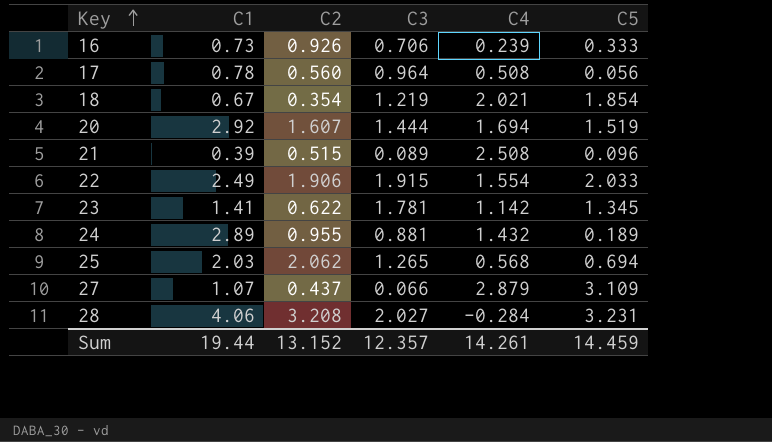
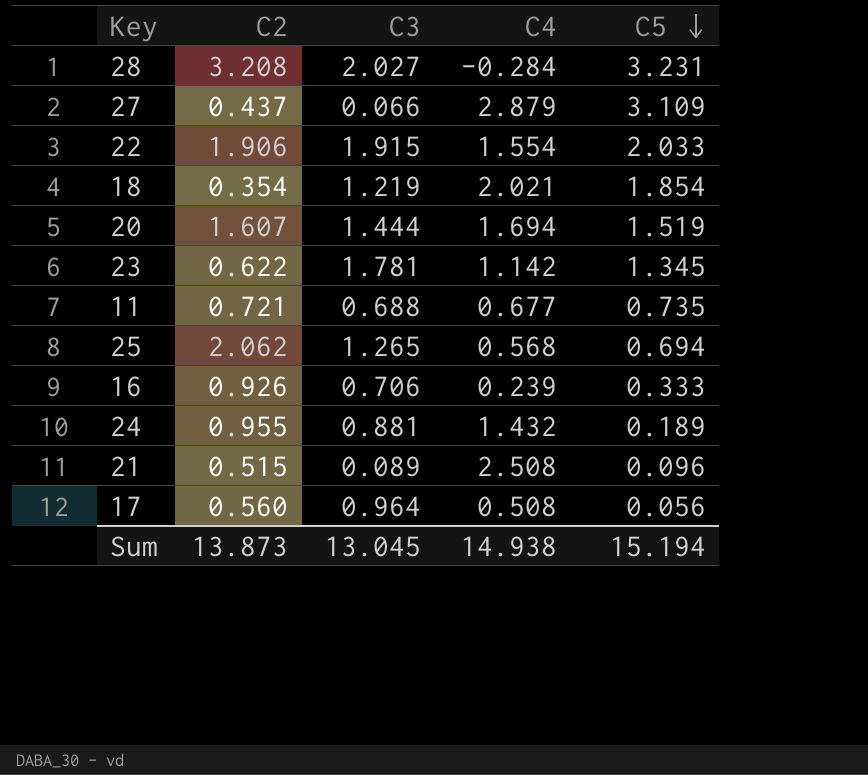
row order: Key ascending -> C5 descending
column C1 | position: 2 -> none
row 11: none -> 0.721 | 0.688 | 0.677 | 0.735
Sum | C2: 13.152 -> 13.873
Sum | C3: 12.357 -> 13.045
Sum | C4: 14.261 -> 14.938
Sum | C5: 14.459 -> 15.194

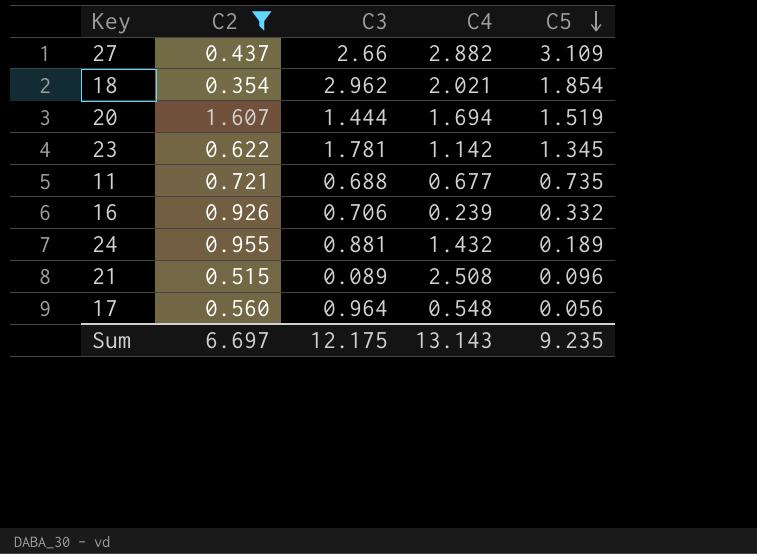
filter: none -> C2 <= 1.607
27 | C3: 0.066 -> 2.66
27 | C4: 2.879 -> 2.882
18 | C3: 1.219 -> 2.962
16 | C5: 0.333 -> 0.332
17 | C4: 0.508 -> 0.548
Sum | C2: 13.873 -> 6.697
Sum | C3: 13.045 -> 12.175
Sum | C4: 14.938 -> 13.143
Sum | C5: 15.194 -> 9.235

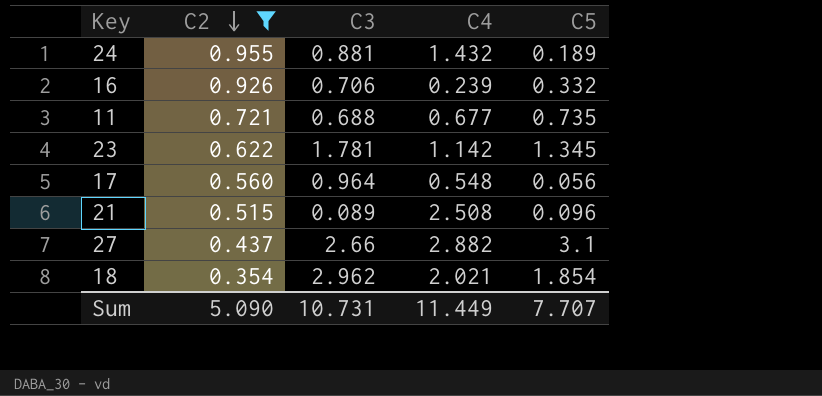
row order: C5 descending -> C2 descending
row 20: 1.607 | 1.444 | 1.694 | 1.519 -> none
27 | C5: 3.109 -> 3.1
Sum | C2: 6.697 -> 5.090
Sum | C3: 12.175 -> 10.731
Sum | C4: 13.143 -> 11.449
Sum | C5: 9.235 -> 7.707

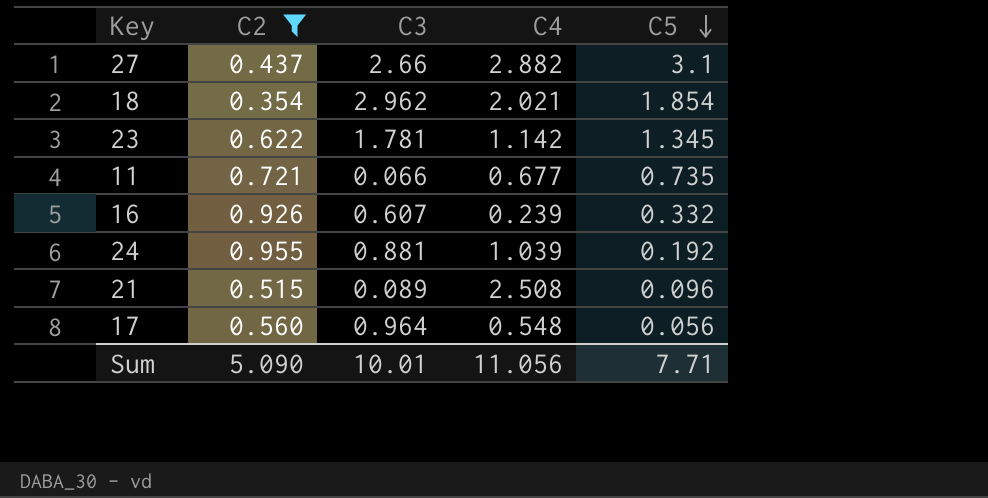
row order: C2 descending -> C5 descending
11 | C3: 0.688 -> 0.066
16 | C3: 0.706 -> 0.607
24 | C4: 1.432 -> 1.039
24 | C5: 0.189 -> 0.192
Sum | C3: 10.731 -> 10.01
Sum | C4: 11.449 -> 11.056
Sum | C5: 7.707 -> 7.71

